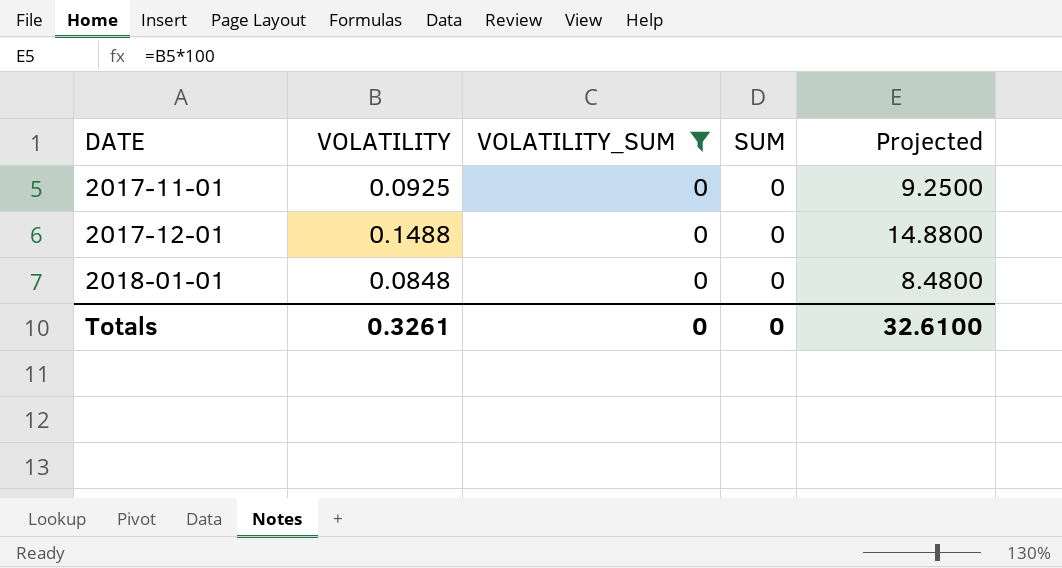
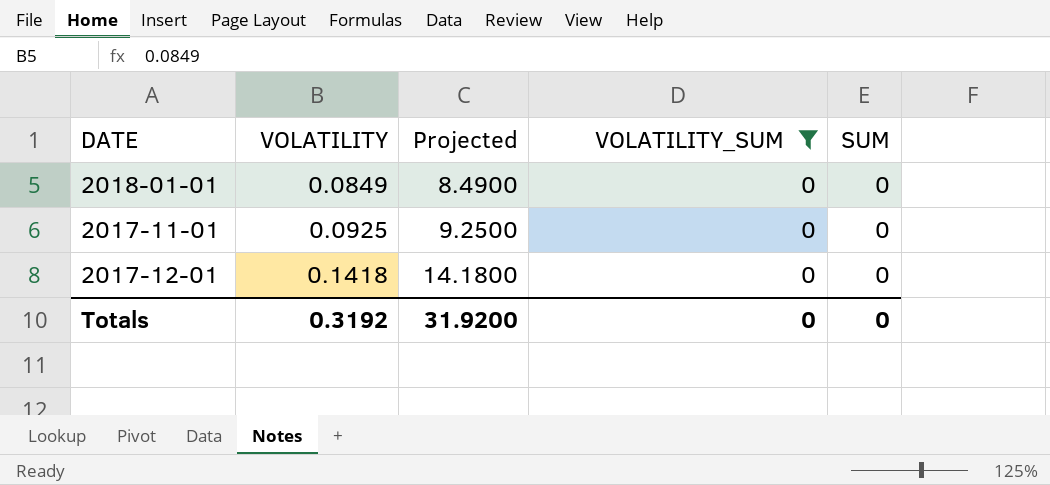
row order: DATE ascending -> VOLATILITY ascending
column Projected | position: 5 -> 3
2018-01-01 | VOLATILITY: 0.0848 -> 0.0849
2018-01-01 | Projected: 8.4800 -> 8.4900
2017-12-01 | VOLATILITY: 0.1488 -> 0.1418
2017-12-01 | Projected: 14.8800 -> 14.1800
Totals | VOLATILITY: 0.3261 -> 0.3192
Totals | Projected: 32.6100 -> 31.9200

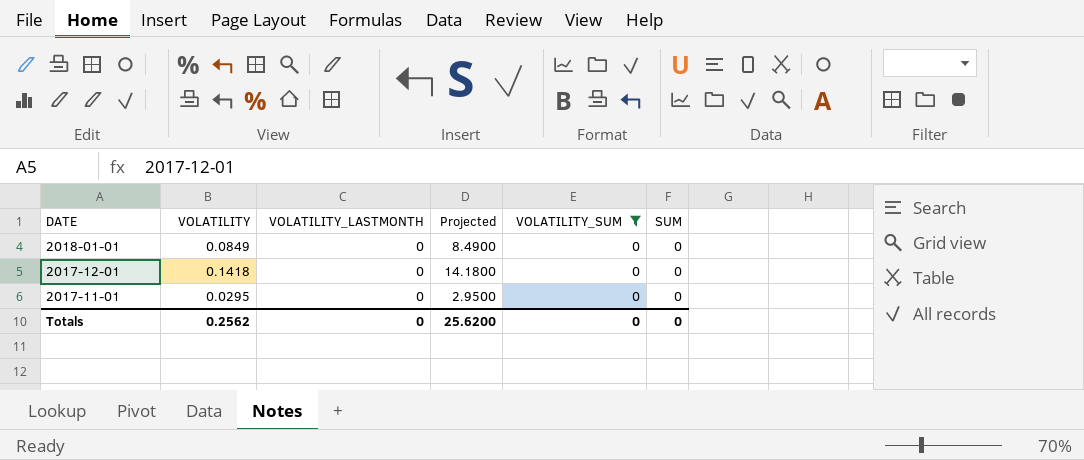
row order: VOLATILITY ascending -> DATE descending
column VOLATILITY_LASTMONTH | position: none -> 3
2017-11-01 | VOLATILITY: 0.0925 -> 0.0295
2017-11-01 | Projected: 9.2500 -> 2.9500
Totals | VOLATILITY: 0.3192 -> 0.2562
Totals | Projected: 31.9200 -> 25.6200

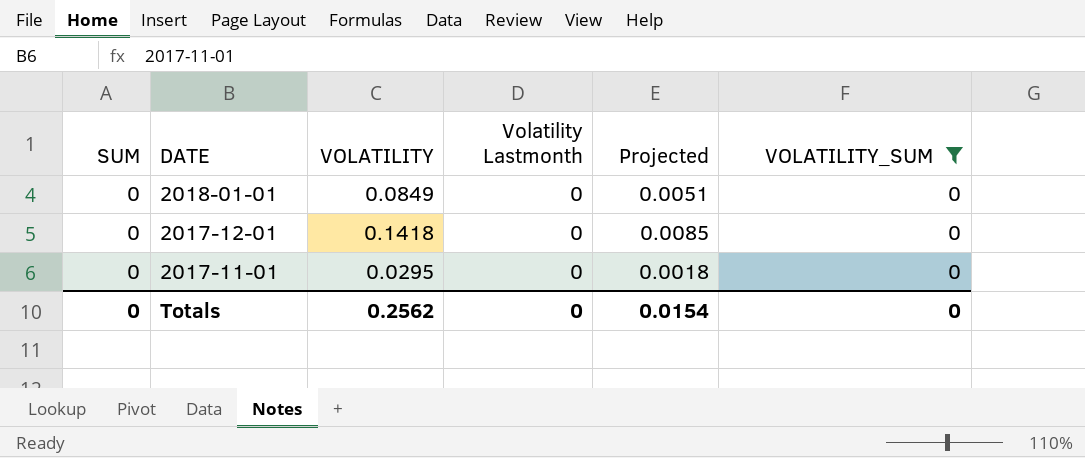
column SUM | position: 6 -> 1
column name: VOLATILITY_LASTMONTH -> Volatility Lastmonth
column Projected | formula: [VOLATILITY] * 100 -> [VOLATILITY] * 0.06
Totals | Projected: 25.6200 -> 0.0154

